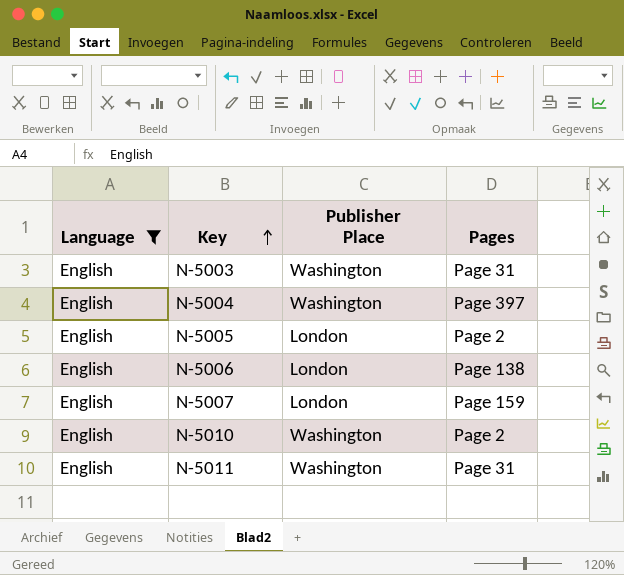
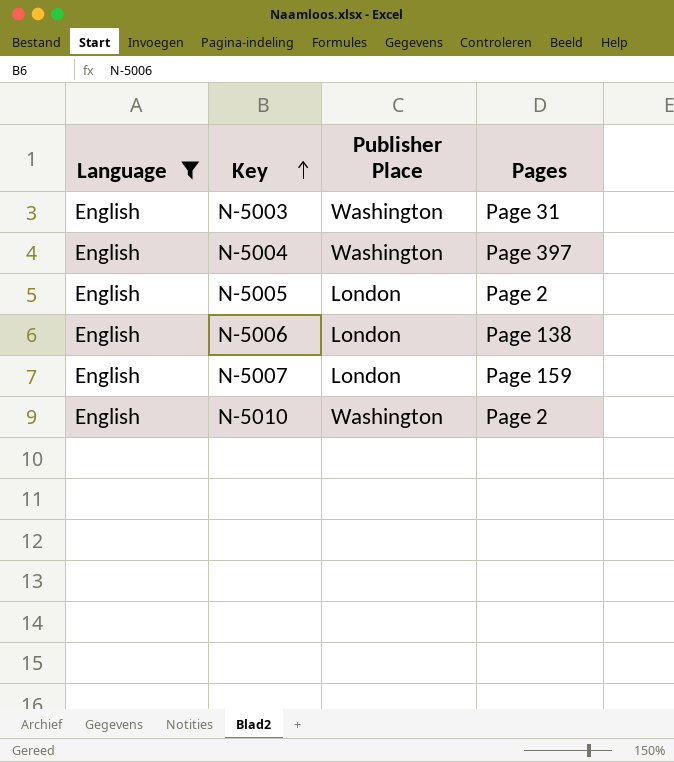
row N-5011: English | Washington | Page 31 -> none

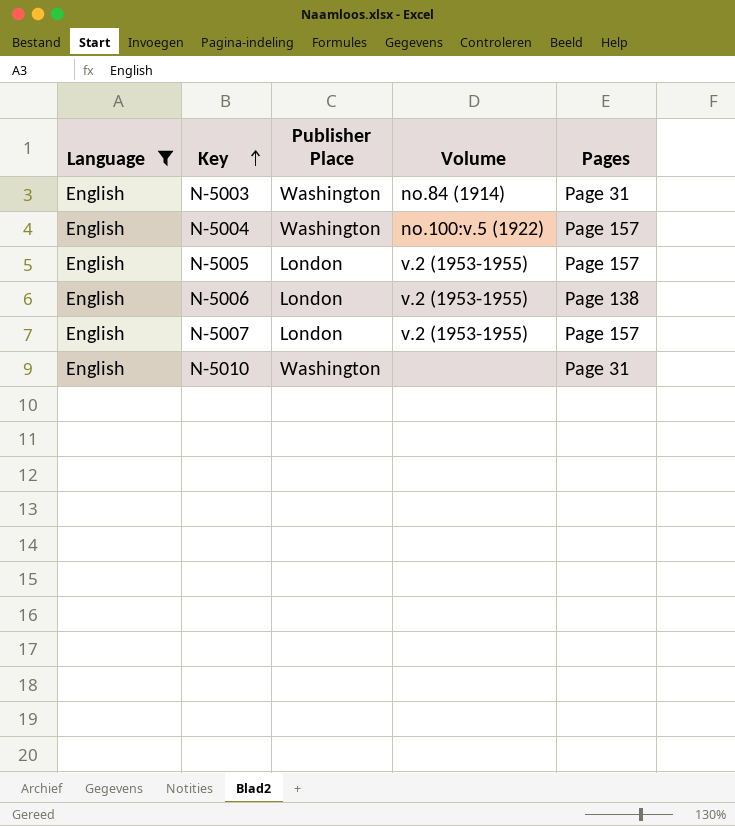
column Volume | position: none -> 4
N-5004 | Pages: Page 397 -> Page 157
N-5005 | Pages: Page 2 -> Page 157
N-5007 | Pages: Page 159 -> Page 157
N-5010 | Pages: Page 2 -> Page 31

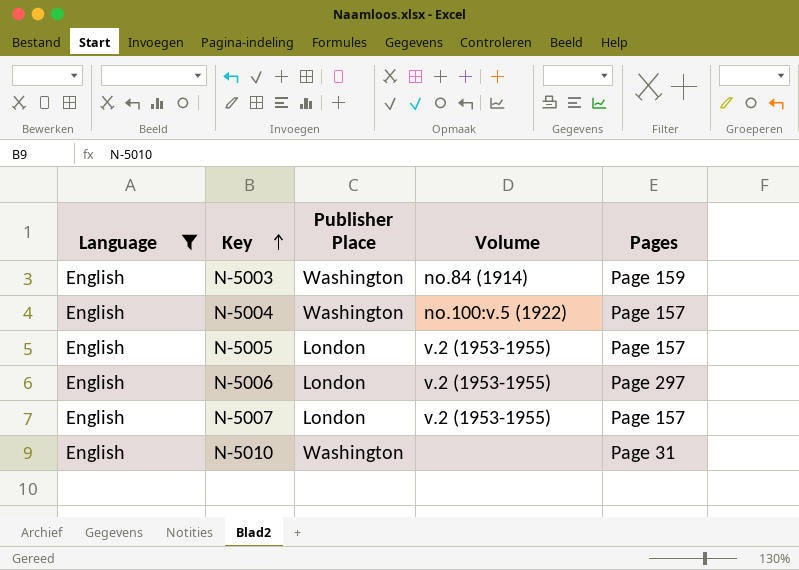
N-5003 | Pages: Page 31 -> Page 159
N-5006 | Pages: Page 138 -> Page 297

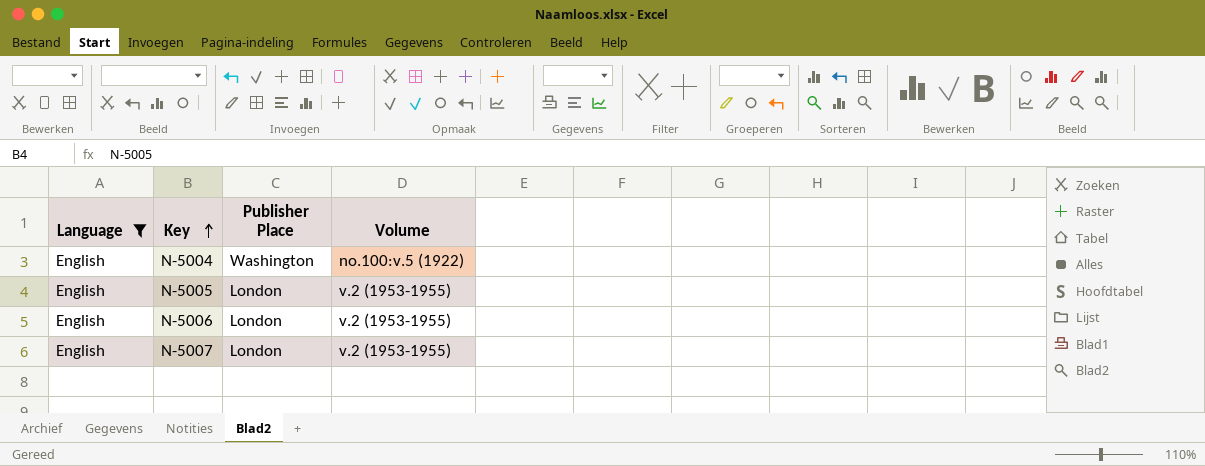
column Pages | position: 5 -> none
row N-5003: English | Washington | no.84 (1914) | Page 159 -> none
row N-5010: English | Washington | none | Page 31 -> none

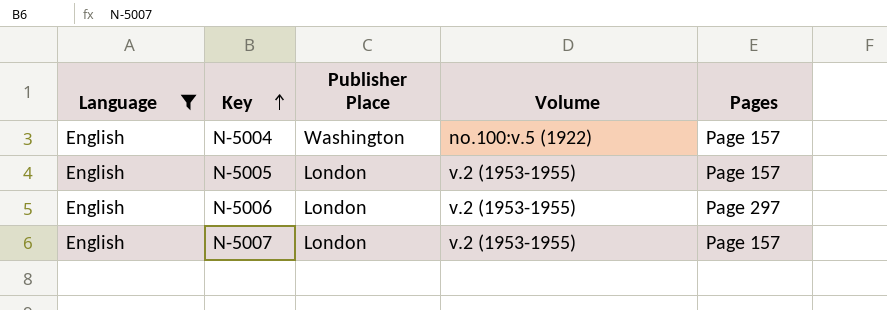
column Pages | position: none -> 5

